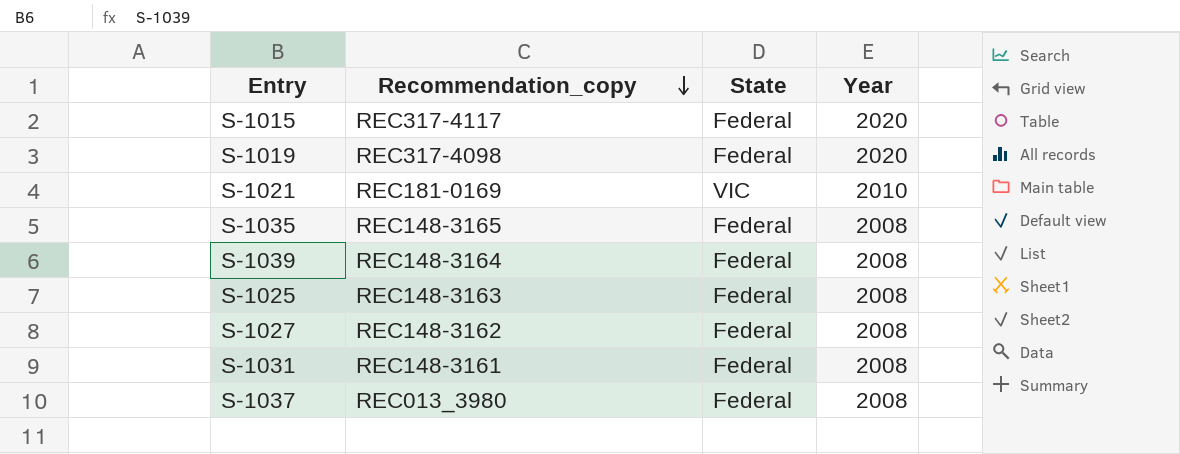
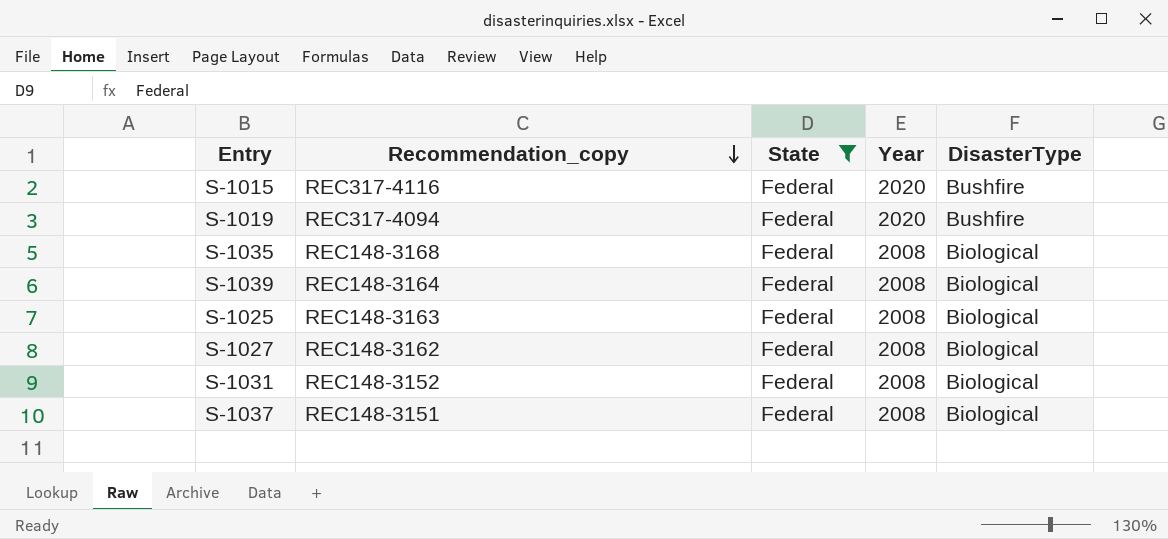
filter: none -> State = Federal
column DisasterType | position: none -> 5
S-1015 | Recommendation_copy: REC317-4117 -> REC317-4116
S-1019 | Recommendation_copy: REC317-4098 -> REC317-4094
S-1035 | Recommendation_copy: REC148-3165 -> REC148-3168
S-1031 | Recommendation_copy: REC148-3161 -> REC148-3152
S-1037 | Recommendation_copy: REC013_3980 -> REC148-3151

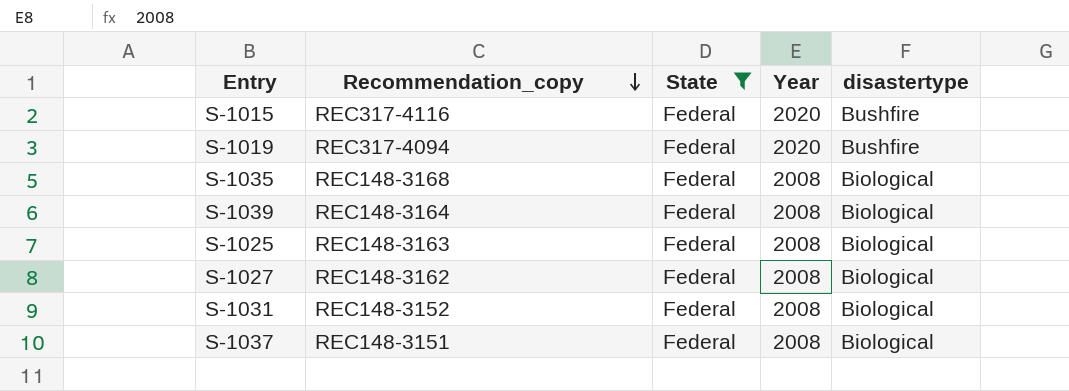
column name: DisasterType -> disastertype

